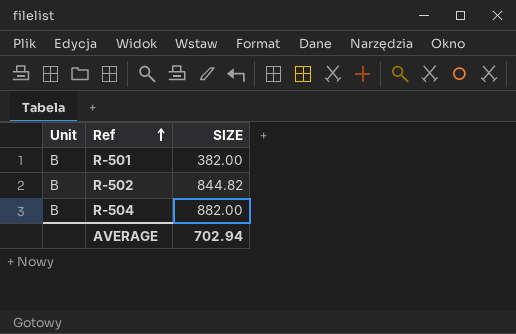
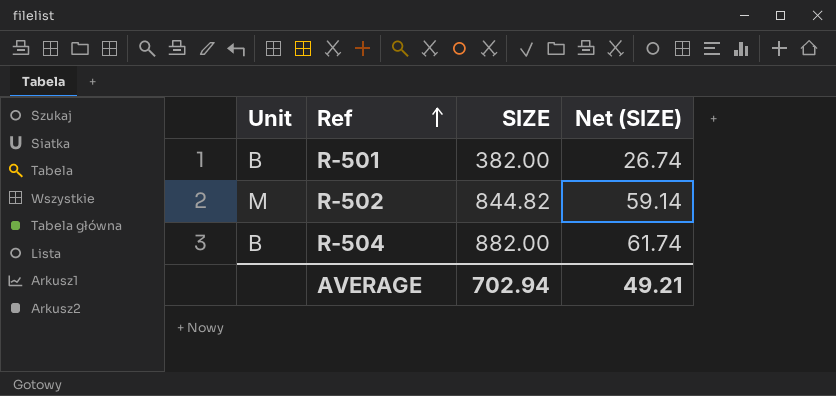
column Net (SIZE) | formula: none -> [SIZE] * 0.07
R-502 | Unit: B -> M

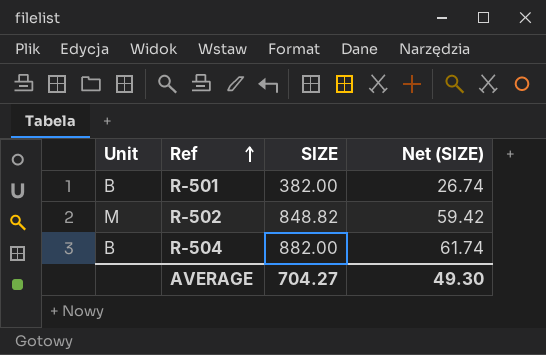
R-502 | SIZE: 844.82 -> 848.82
R-502 | Net (SIZE): 59.14 -> 59.42
AVERAGE | SIZE: 702.94 -> 704.27
AVERAGE | Net (SIZE): 49.21 -> 49.30

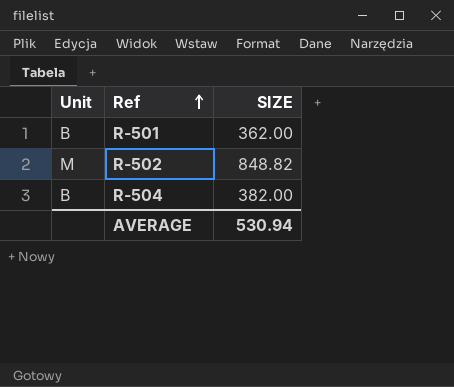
column Net (SIZE) | formula: [SIZE] * 0.07 -> none
R-501 | SIZE: 382.00 -> 362.00
R-504 | SIZE: 882.00 -> 382.00
AVERAGE | SIZE: 704.27 -> 530.94

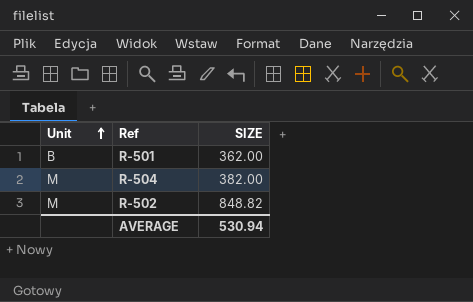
row order: Ref ascending -> Unit ascending
R-504 | Unit: B -> M

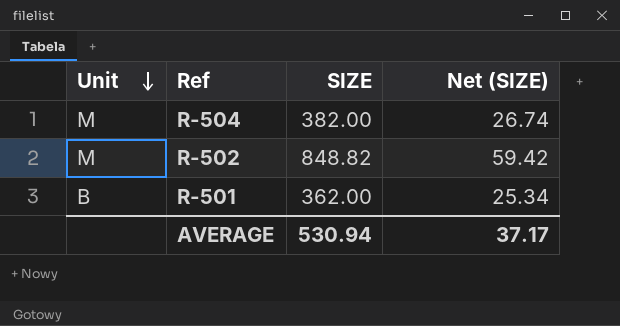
row order: Unit ascending -> Unit descending
column Net (SIZE) | formula: none -> [SIZE] * 0.07

